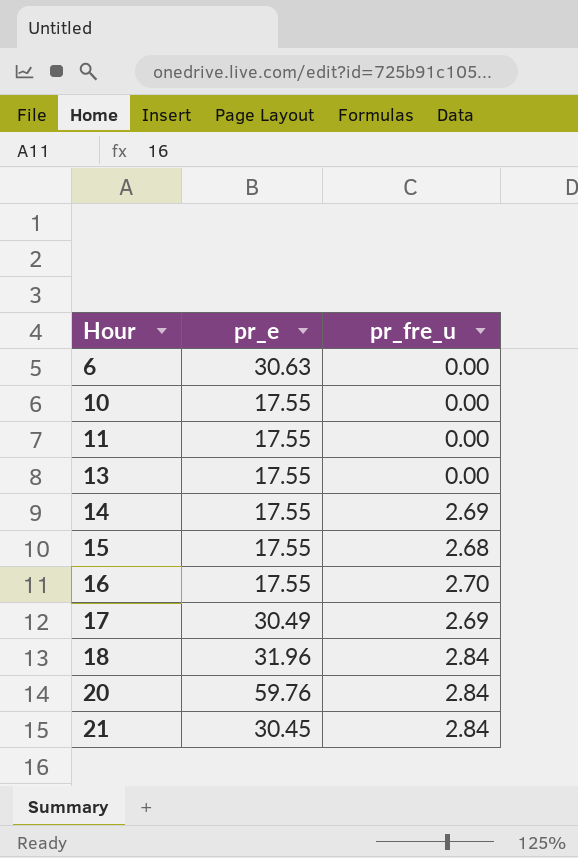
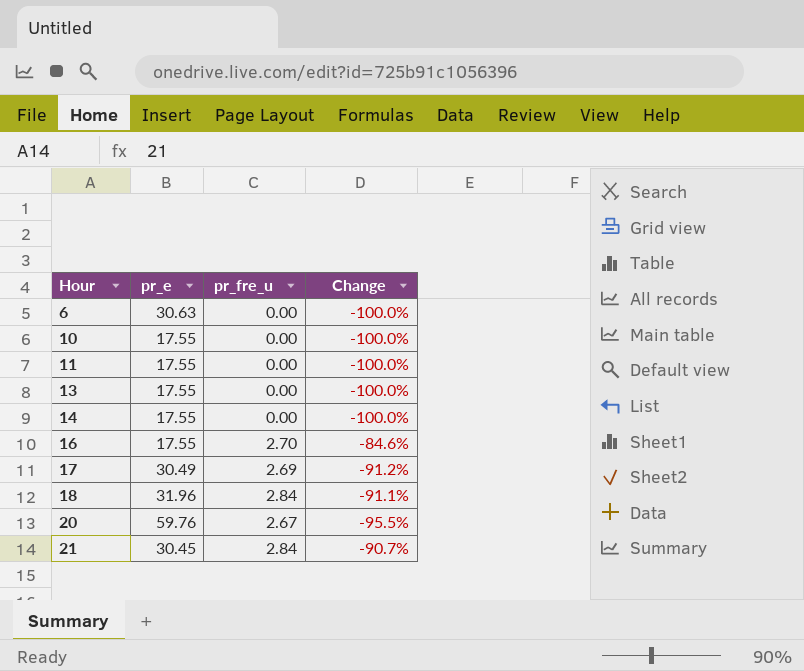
column Change | formula: none -> ([pr_fre_u] - [pr_e]) / [pr_e]
row 15: 17.55 | 2.68 -> none
14 | pr_fre_u: 2.69 -> 0.00
20 | pr_fre_u: 2.84 -> 2.67

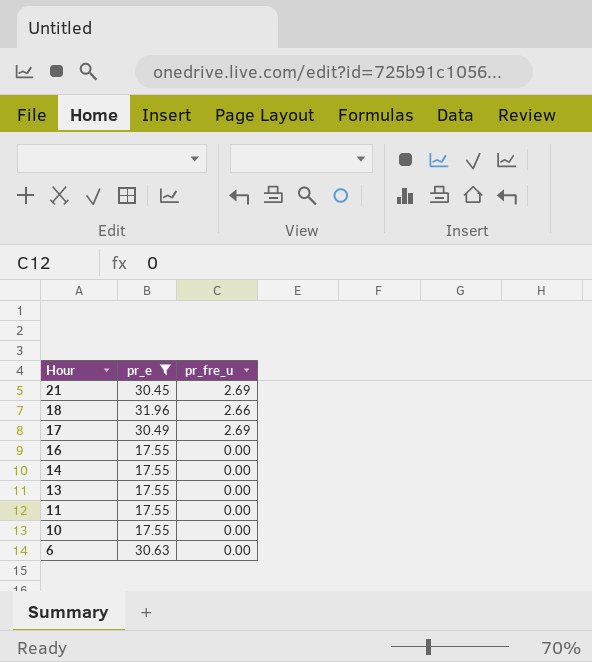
filter: none -> pr_e != 59.76
row order: Hour ascending -> Hour descending
column Change | formula: ([pr_fre_u] - [pr_e]) / [pr_e] -> none
21 | pr_fre_u: 2.84 -> 2.69
18 | pr_fre_u: 2.84 -> 2.66
16 | pr_fre_u: 2.70 -> 0.00

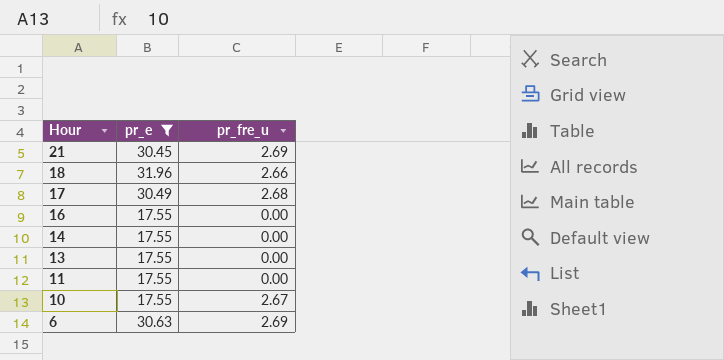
17 | pr_fre_u: 2.69 -> 2.68
10 | pr_fre_u: 0.00 -> 2.67
6 | pr_fre_u: 0.00 -> 2.69

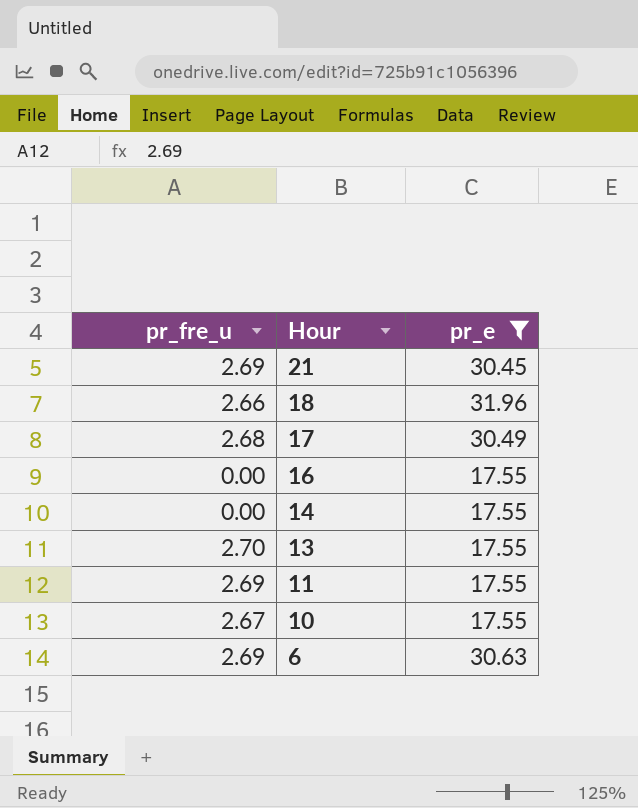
column pr_fre_u | position: 3 -> 1
13 | pr_fre_u: 0.00 -> 2.70
11 | pr_fre_u: 0.00 -> 2.69

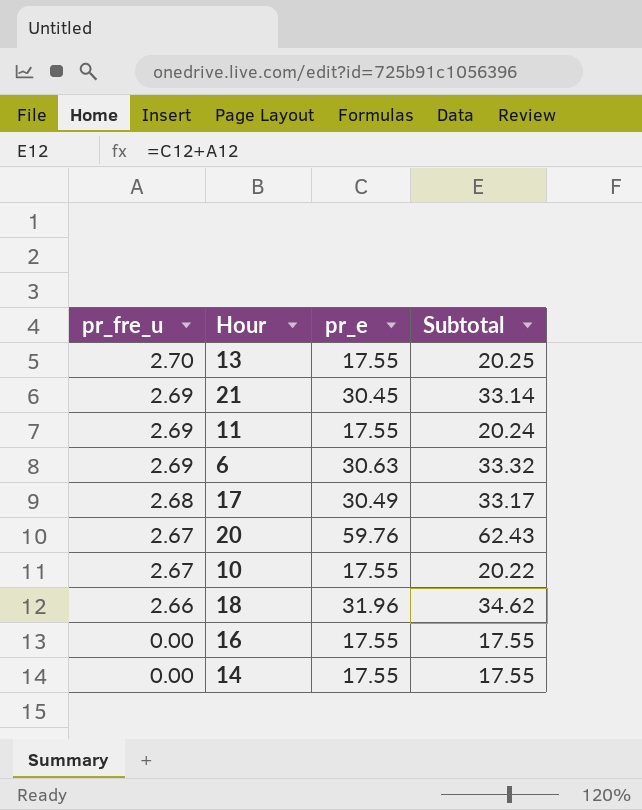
filter: pr_e != 59.76 -> none
row order: Hour descending -> pr_fre_u descending
column Subtotal | formula: none -> [pr_fre_u] + [pr_e]

